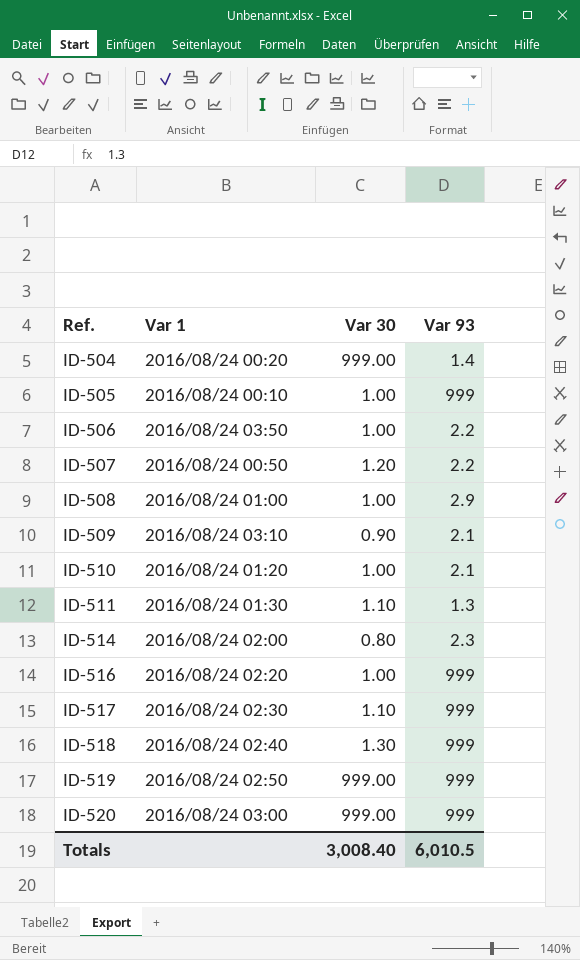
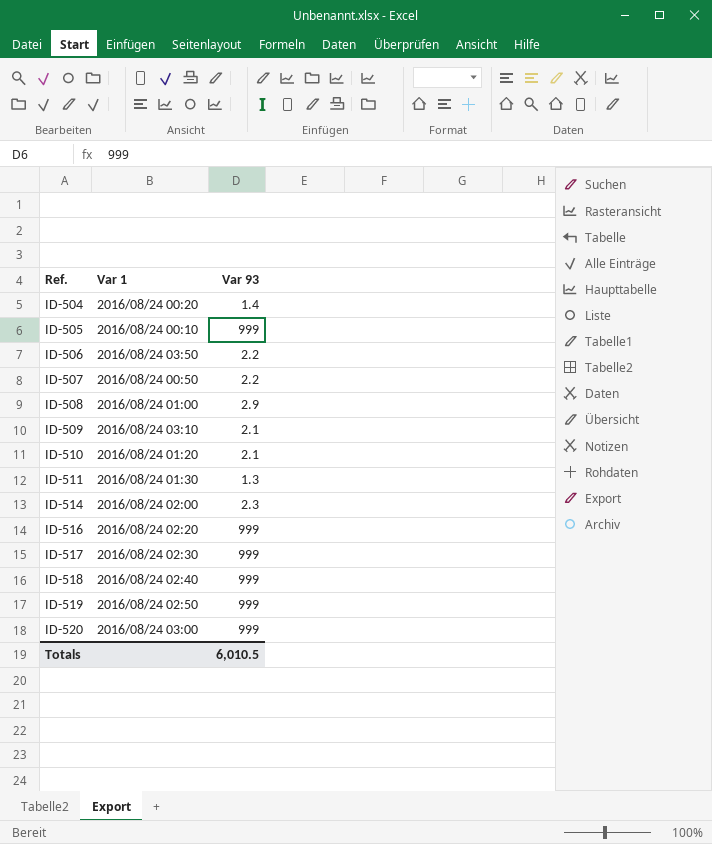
column Var 30 | position: 3 -> none

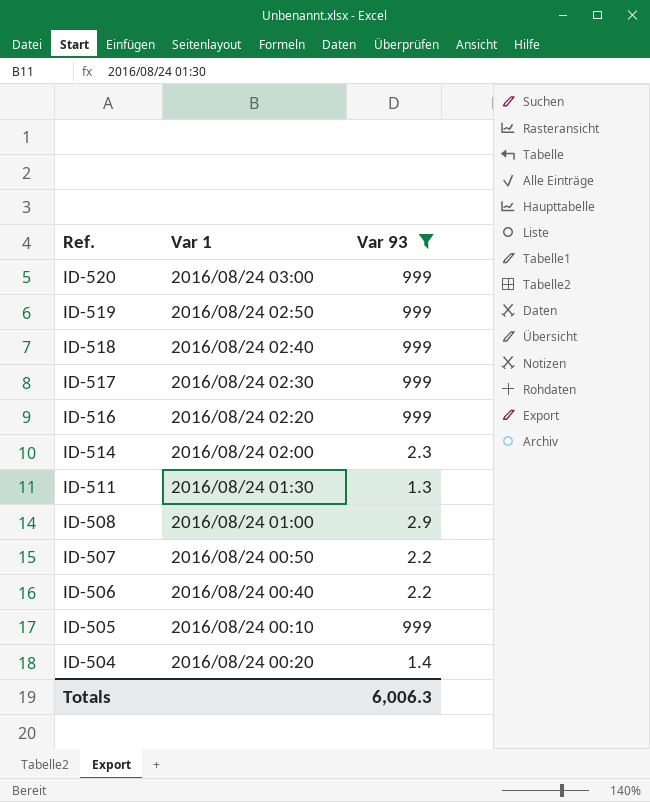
filter: none -> Var 93 != 2.1
row order: Ref. ascending -> Ref. descending
ID-506 | Var 1: 2016/08/24 03:50 -> 2016/08/24 00:40
Totals | Var 93: 6,010.5 -> 6,006.3

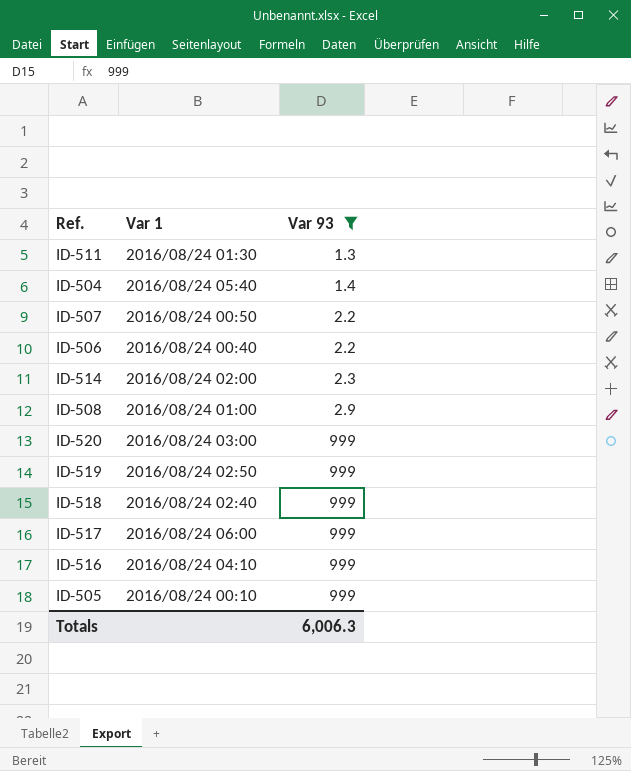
row order: Ref. descending -> Var 93 ascending
ID-504 | Var 1: 2016/08/24 00:20 -> 2016/08/24 05:40
ID-517 | Var 1: 2016/08/24 02:30 -> 2016/08/24 06:00
ID-516 | Var 1: 2016/08/24 02:20 -> 2016/08/24 04:10

